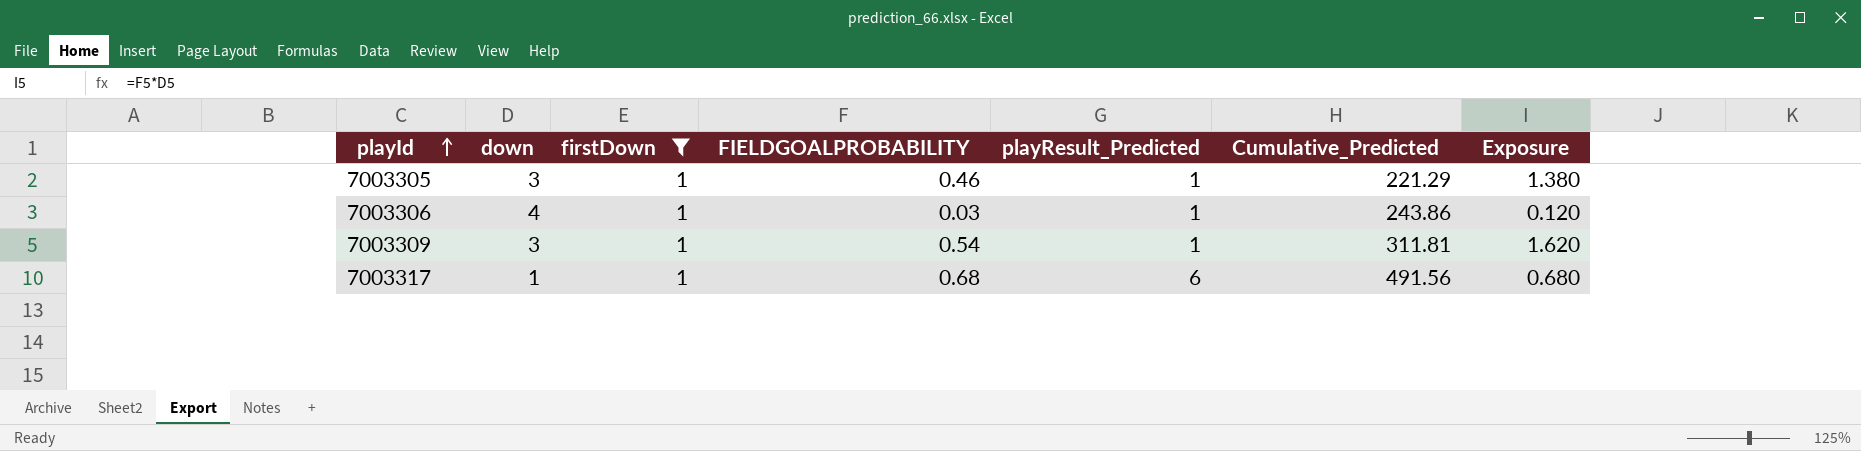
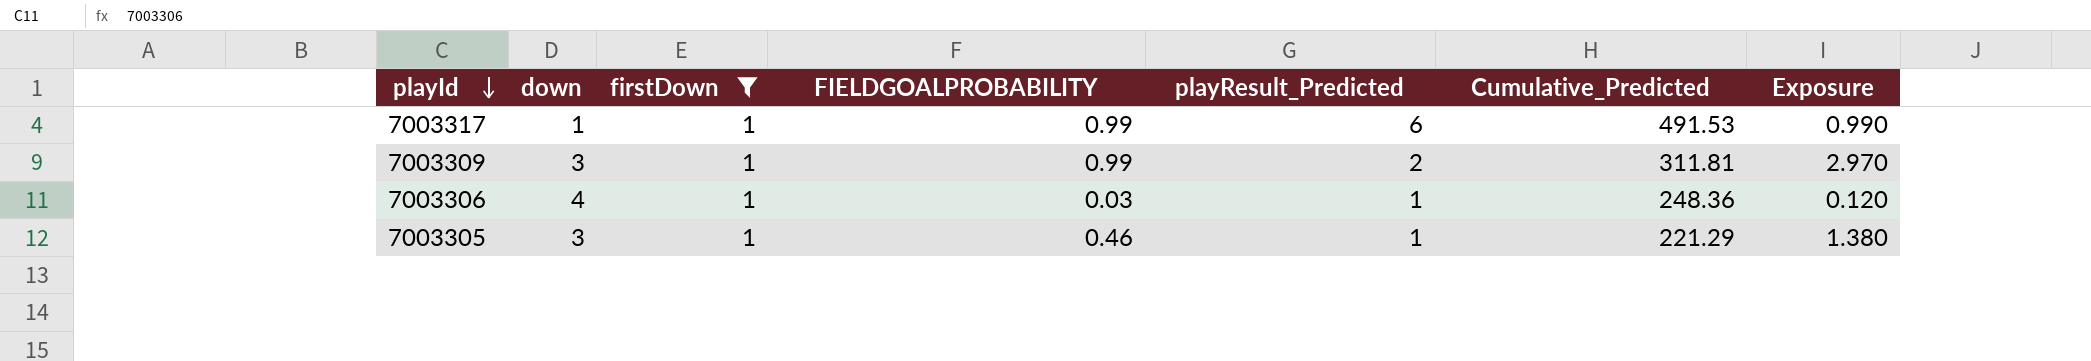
row order: playId ascending -> playId descending
7003317 | FIELDGOALPROBABILITY: 0.68 -> 0.99
7003317 | Cumulative_Predicted: 491.56 -> 491.53
7003317 | Exposure: 0.680 -> 0.990
7003309 | FIELDGOALPROBABILITY: 0.54 -> 0.99
7003309 | playResult_Predicted: 1 -> 2
7003309 | Exposure: 1.620 -> 2.970
7003306 | Cumulative_Predicted: 243.86 -> 248.36

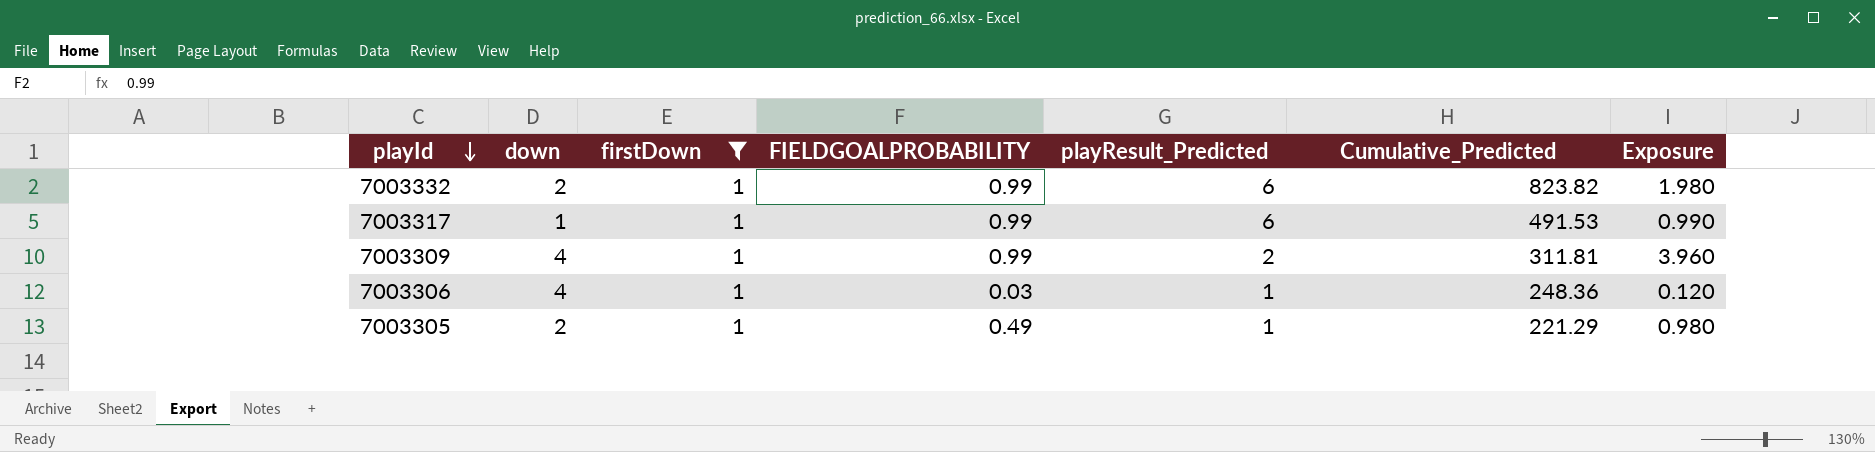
row 7003332: none -> 2 | 1 | 0.99 | 6 | 823.82 | 1.980
7003309 | down: 3 -> 4
7003309 | Exposure: 2.970 -> 3.960
7003305 | down: 3 -> 2
7003305 | FIELDGOALPROBABILITY: 0.46 -> 0.49
7003305 | Exposure: 1.380 -> 0.980

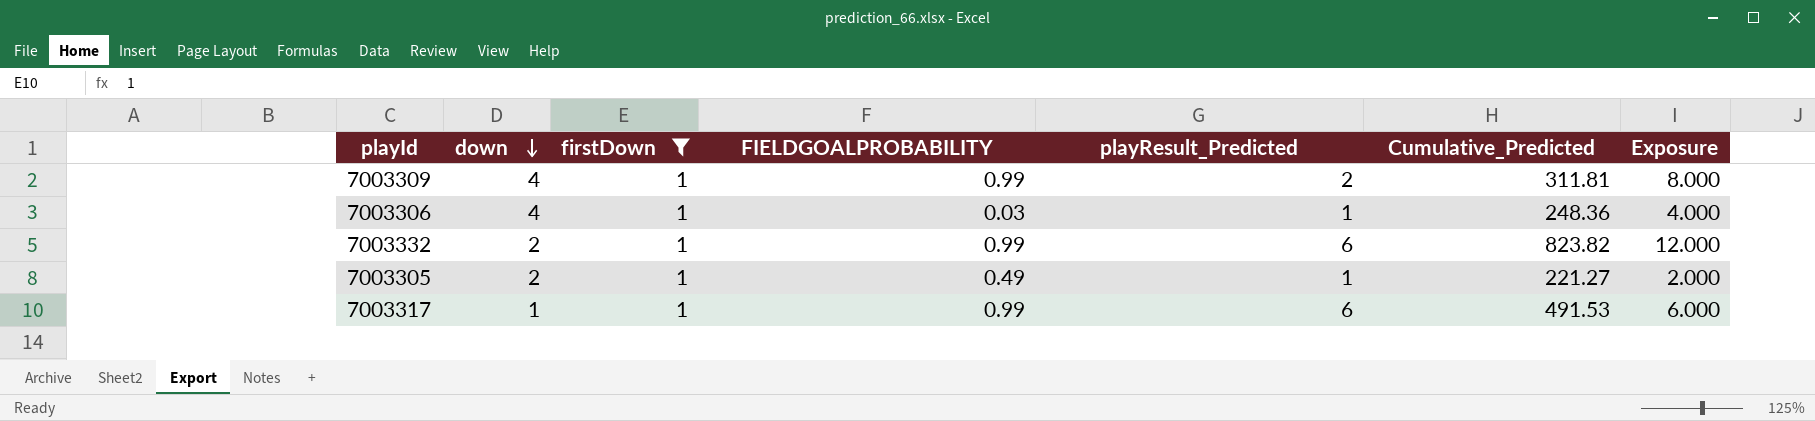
row order: playId descending -> down descending
column Exposure | formula: [down] * [FIELDGOALPROBABILITY] -> [down] * [playResult_Predicted]
7003305 | Cumulative_Predicted: 221.29 -> 221.27

